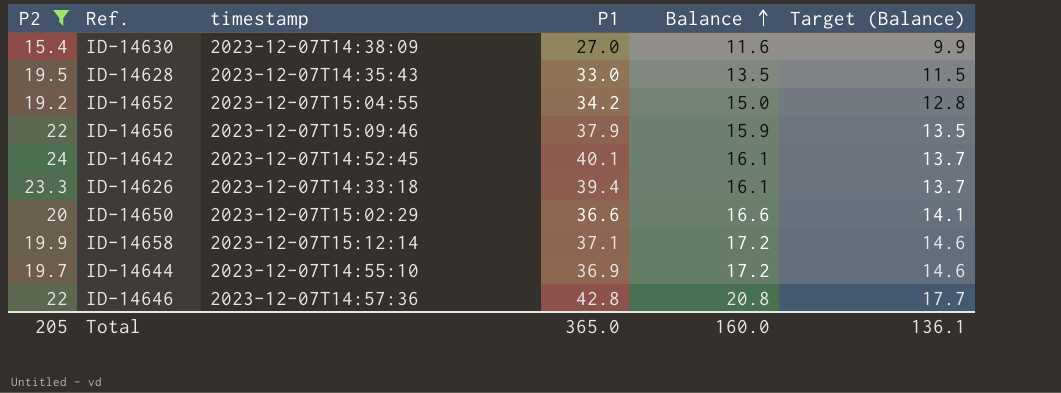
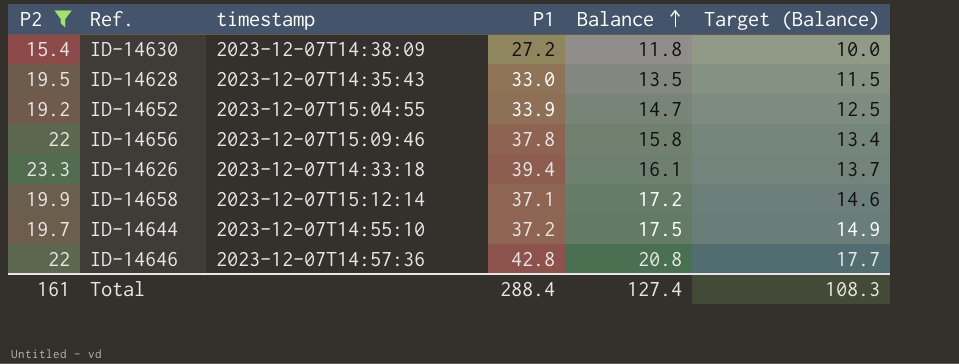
row ID-14642: 24 | 2023-12-07T14:52:45 | 40.1 | 16.1 | 13.7 -> none
row ID-14650: 20 | 2023-12-07T15:02:29 | 36.6 | 16.6 | 14.1 -> none
ID-14630 | P1: 27.0 -> 27.2
ID-14630 | Balance: 11.6 -> 11.8
ID-14630 | Target (Balance): 9.9 -> 10.0
ID-14652 | P1: 34.2 -> 33.9
ID-14652 | Balance: 15.0 -> 14.7
ID-14652 | Target (Balance): 12.8 -> 12.5
ID-14656 | P1: 37.9 -> 37.8
ID-14656 | Balance: 15.9 -> 15.8
ID-14656 | Target (Balance): 13.5 -> 13.4
ID-14644 | P1: 36.9 -> 37.2
ID-14644 | Balance: 17.2 -> 17.5
ID-14644 | Target (Balance): 14.6 -> 14.9
Total | P2: 205 -> 161
Total | P1: 365.0 -> 288.4
Total | Balance: 160.0 -> 127.4
Total | Target (Balance): 136.1 -> 108.3

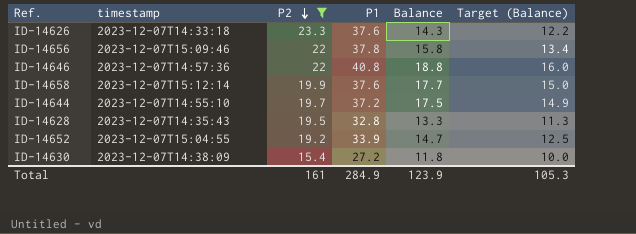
row order: Balance ascending -> P2 descending
column P2 | position: 1 -> 3
ID-14626 | P1: 39.4 -> 37.6
ID-14626 | Balance: 16.1 -> 14.3
ID-14626 | Target (Balance): 13.7 -> 12.2
ID-14646 | P1: 42.8 -> 40.8
ID-14646 | Balance: 20.8 -> 18.8
ID-14646 | Target (Balance): 17.7 -> 16.0
ID-14658 | P1: 37.1 -> 37.6
ID-14658 | Balance: 17.2 -> 17.7
ID-14658 | Target (Balance): 14.6 -> 15.0
ID-14628 | P1: 33.0 -> 32.8
ID-14628 | Balance: 13.5 -> 13.3
ID-14628 | Target (Balance): 11.5 -> 11.3
Total | P1: 288.4 -> 284.9
Total | Balance: 127.4 -> 123.9
Total | Target (Balance): 108.3 -> 105.3

